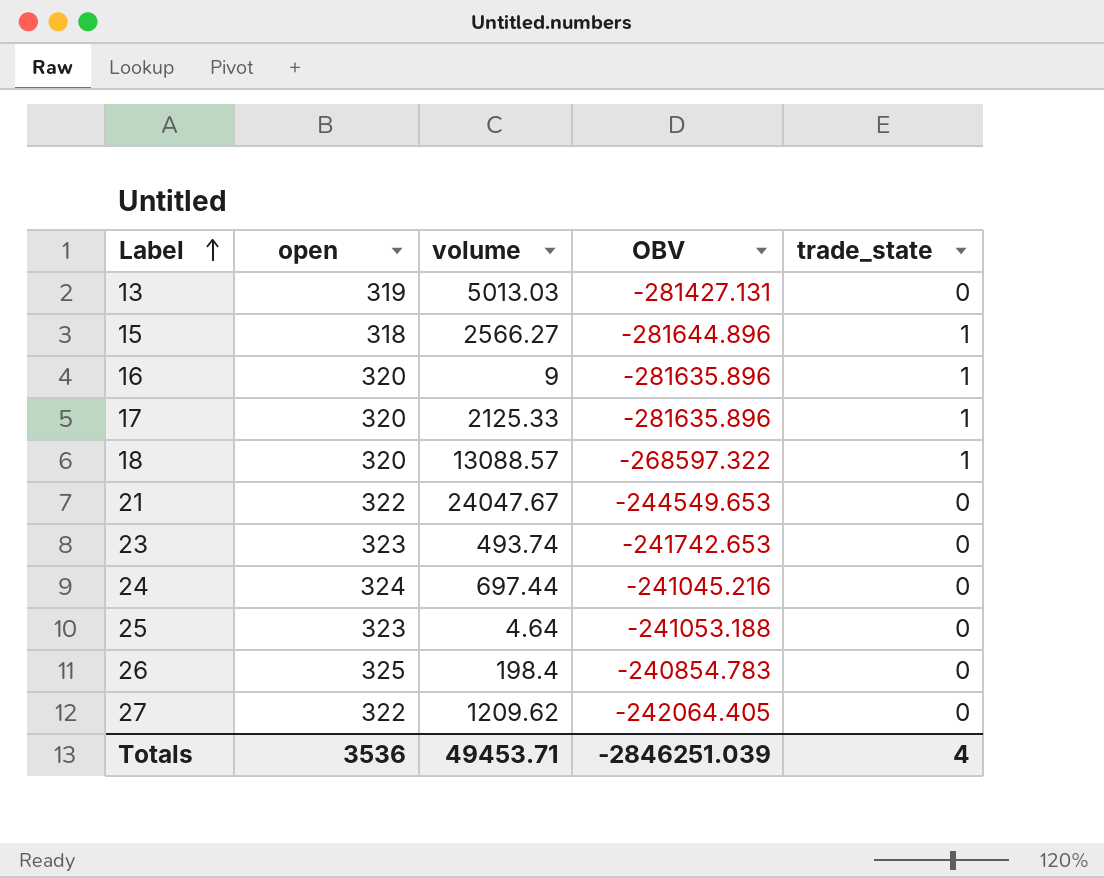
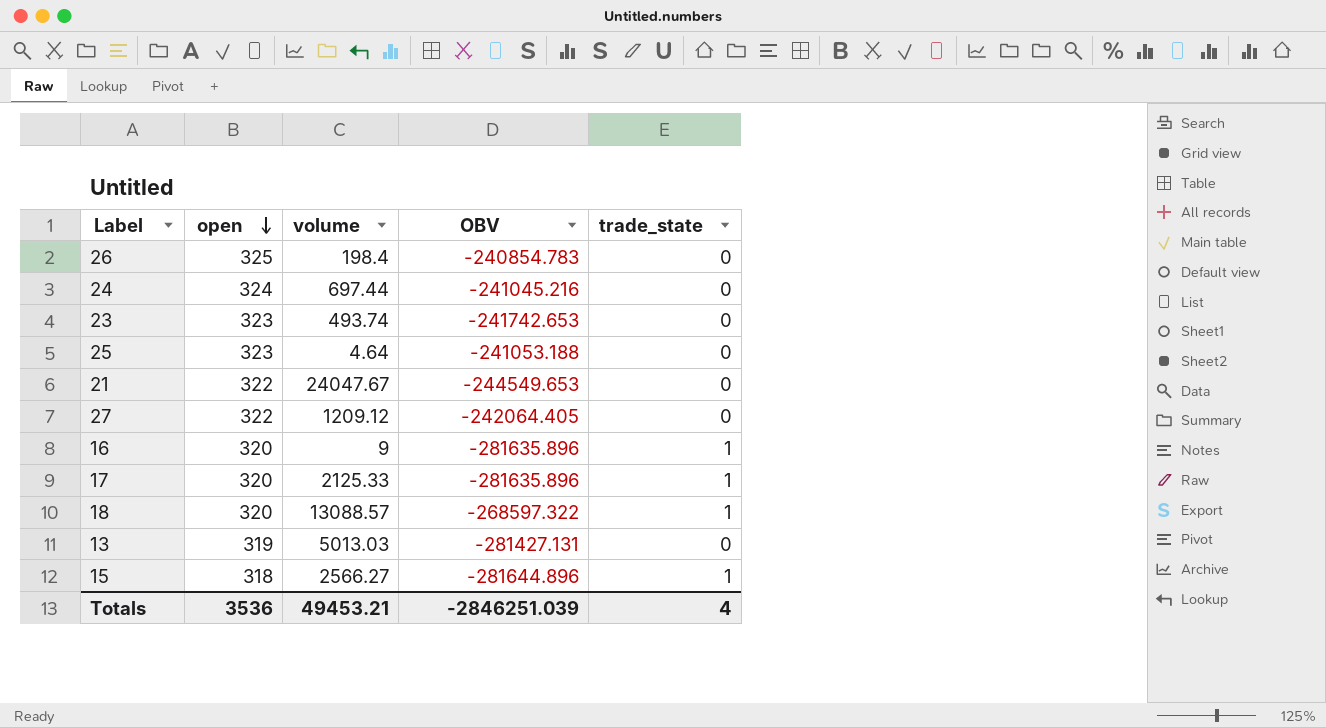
row order: Label ascending -> open descending
27 | volume: 1209.62 -> 1209.12
Totals | volume: 49453.71 -> 49453.21

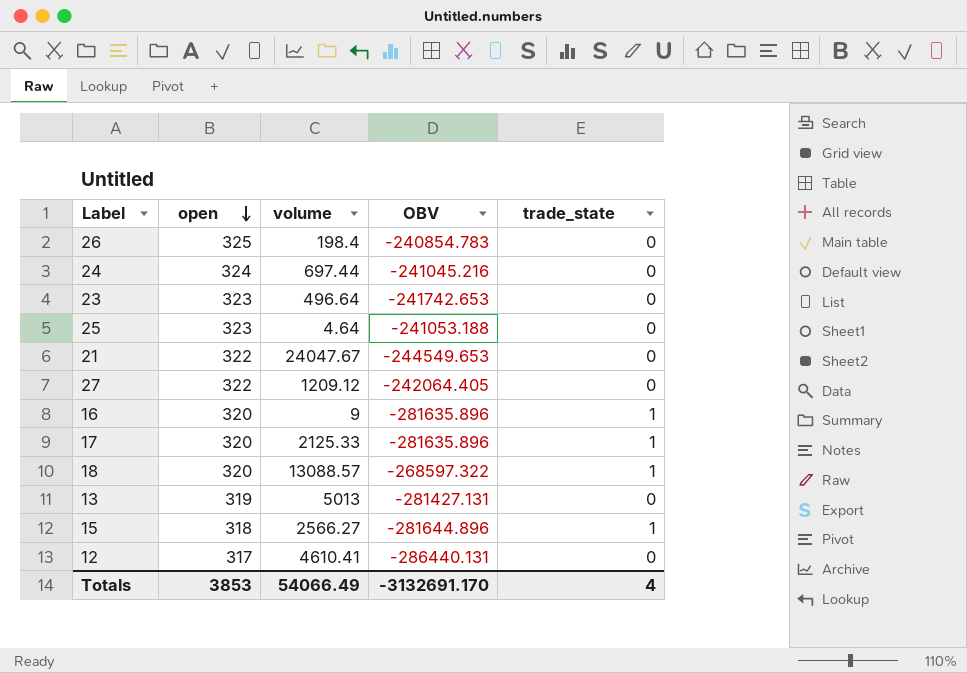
23 | volume: 493.74 -> 496.64
13 | volume: 5013.03 -> 5013
row 12: none -> 317 | 4610.41 | -286440.131 | 0
Totals | open: 3536 -> 3853
Totals | volume: 49453.21 -> 54066.49
Totals | OBV: -2846251.039 -> -3132691.170

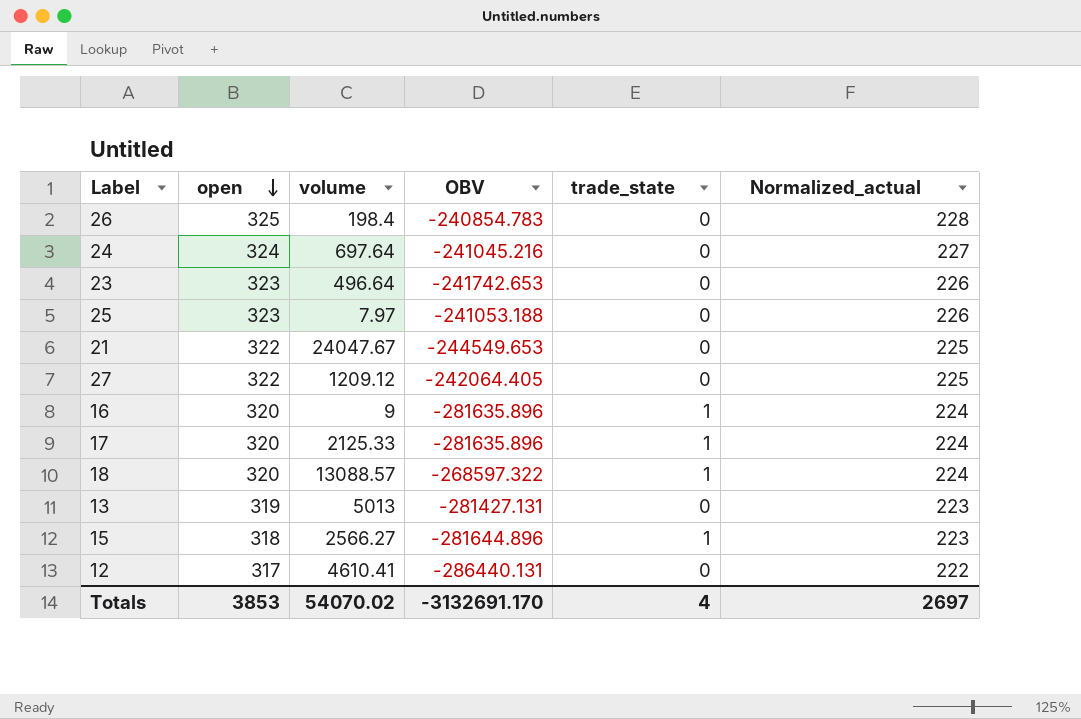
column Normalized_actual | formula: none -> [open] * 0.7
24 | volume: 697.44 -> 697.64
25 | volume: 4.64 -> 7.97
Totals | volume: 54066.49 -> 54070.02

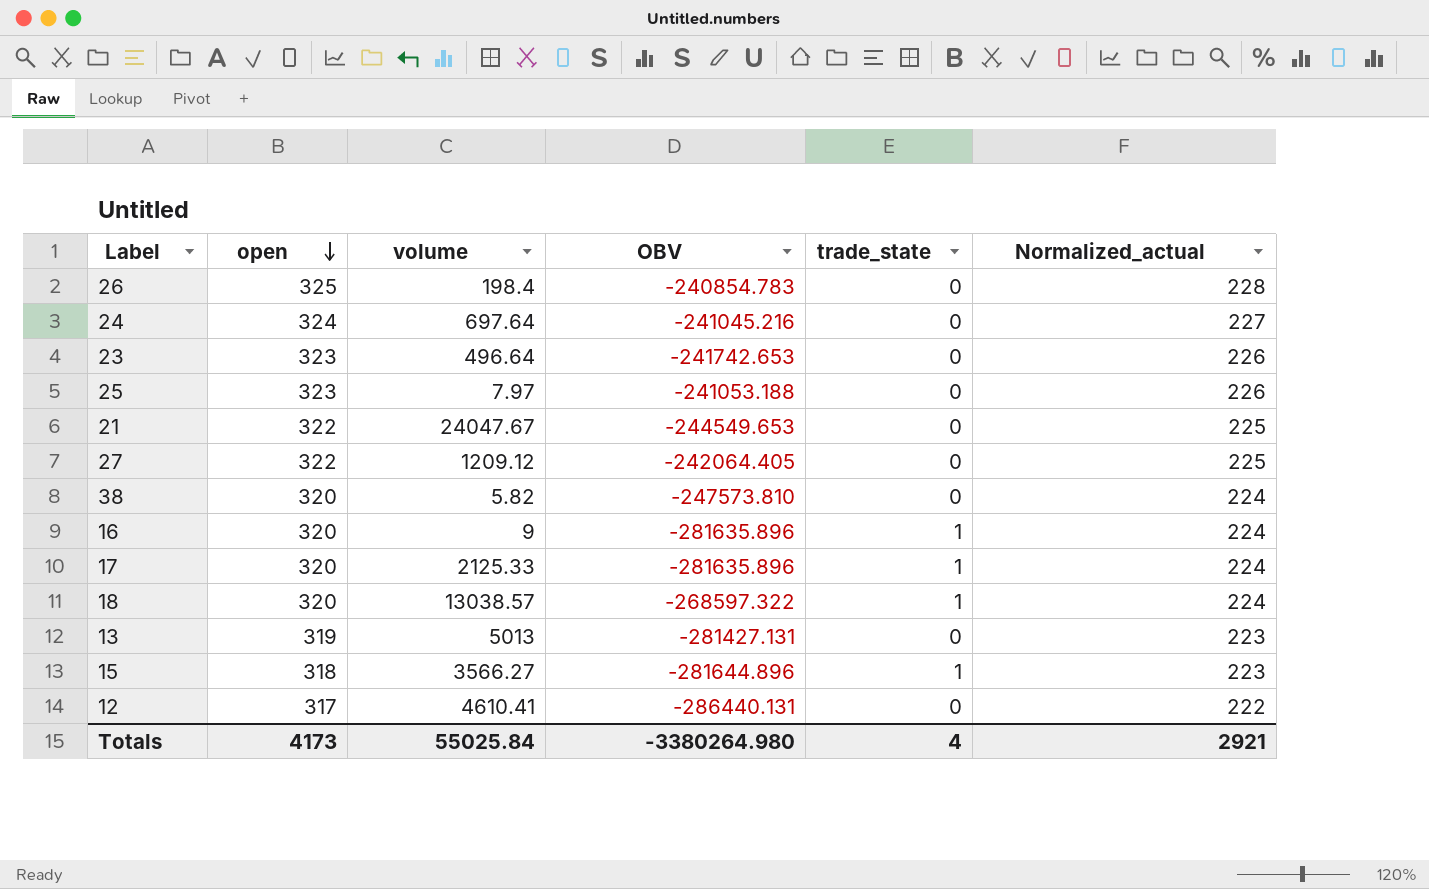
row 38: none -> 320 | 5.82 | -247573.810 | 0 | 224
18 | volume: 13088.57 -> 13038.57
15 | volume: 2566.27 -> 3566.27
Totals | open: 3853 -> 4173
Totals | volume: 54070.02 -> 55025.84
Totals | OBV: -3132691.170 -> -3380264.980
Totals | Normalized_actual: 2697 -> 2921

